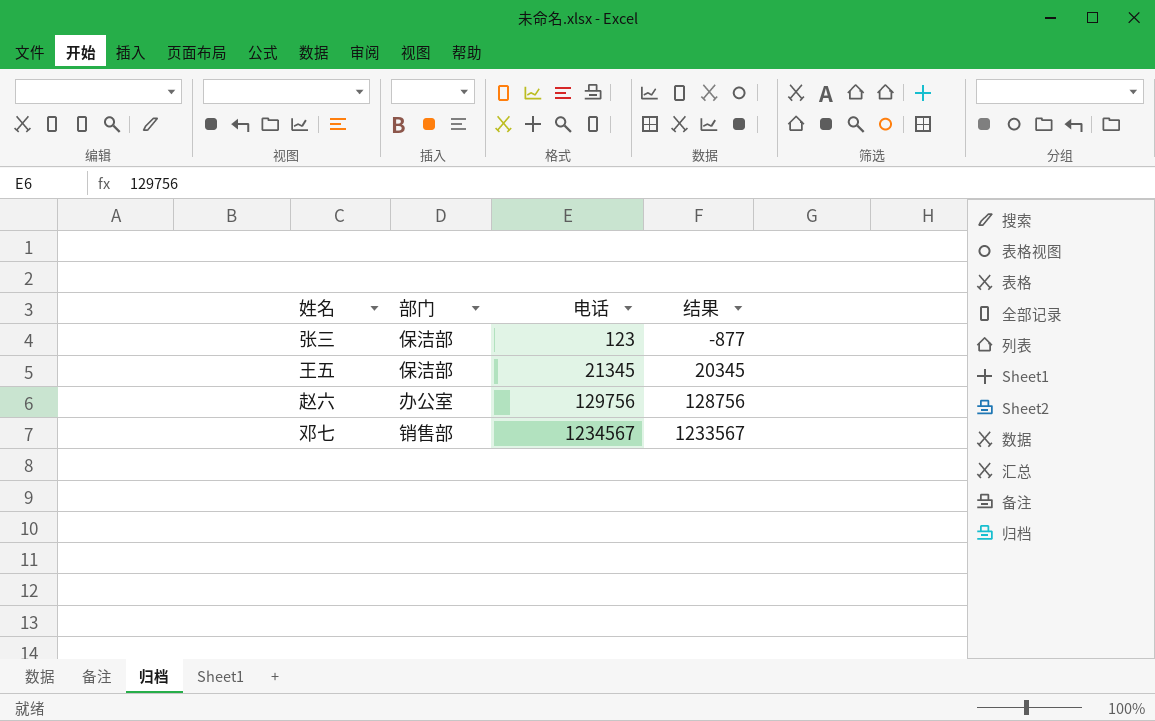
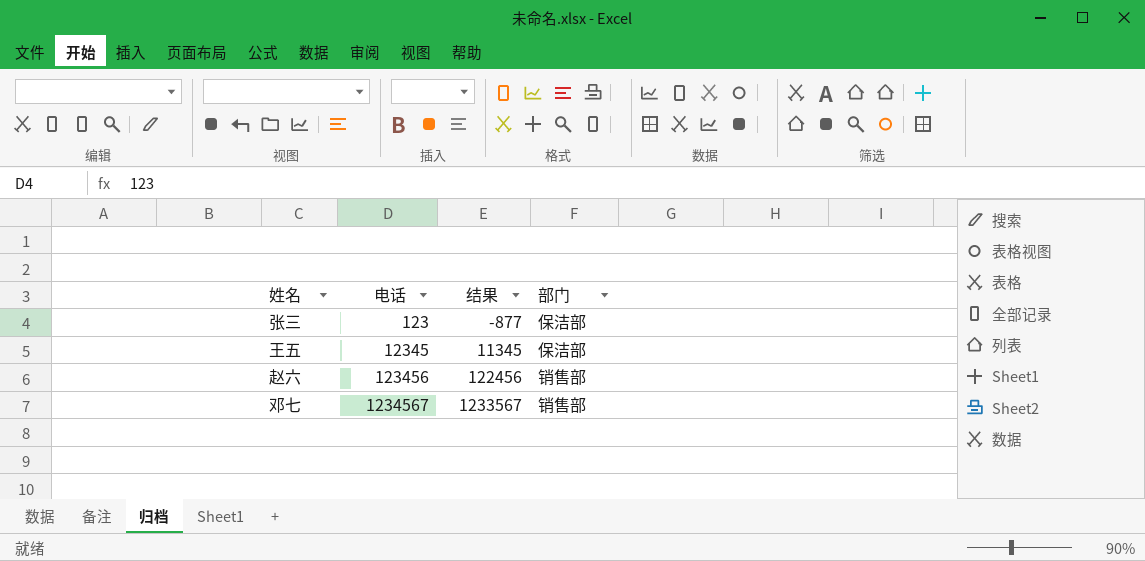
column 部门 | position: 2 -> 4
王五 | 电话: 21345 -> 12345
王五 | 结果: 20345 -> 11345
赵六 | 电话: 129756 -> 123456
赵六 | 结果: 128756 -> 122456
赵六 | 部门: 办公室 -> 销售部

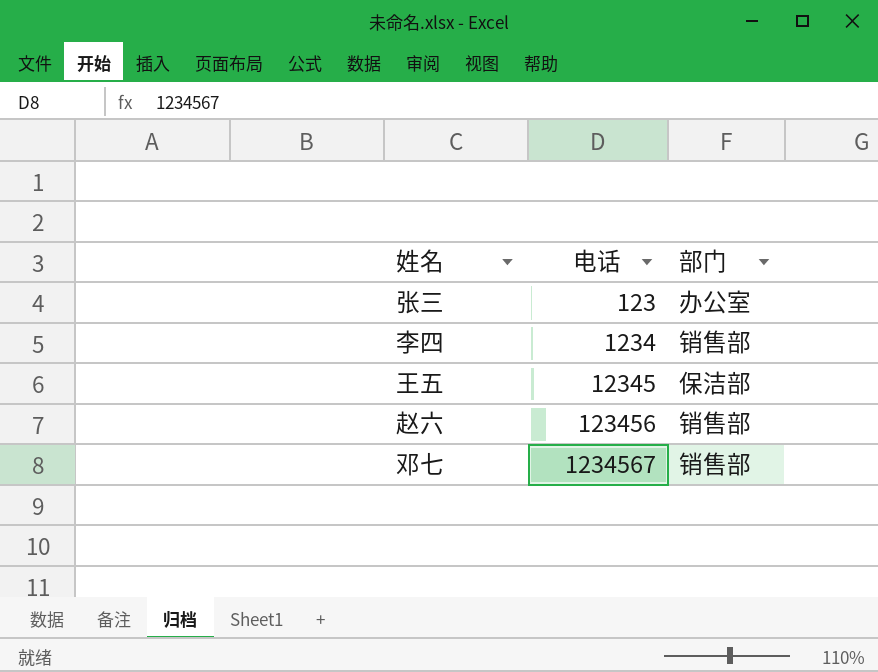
column 结果 | formula: [电话] - 1000 -> none
张三 | 部门: 保洁部 -> 办公室
row 李四: none -> 1234 | 销售部

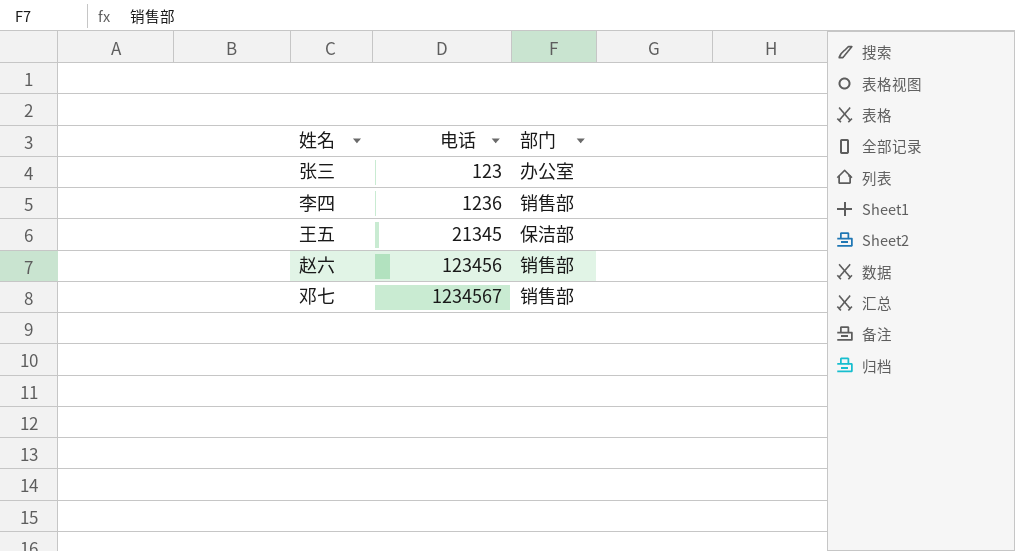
李四 | 电话: 1234 -> 1236
王五 | 电话: 12345 -> 21345

